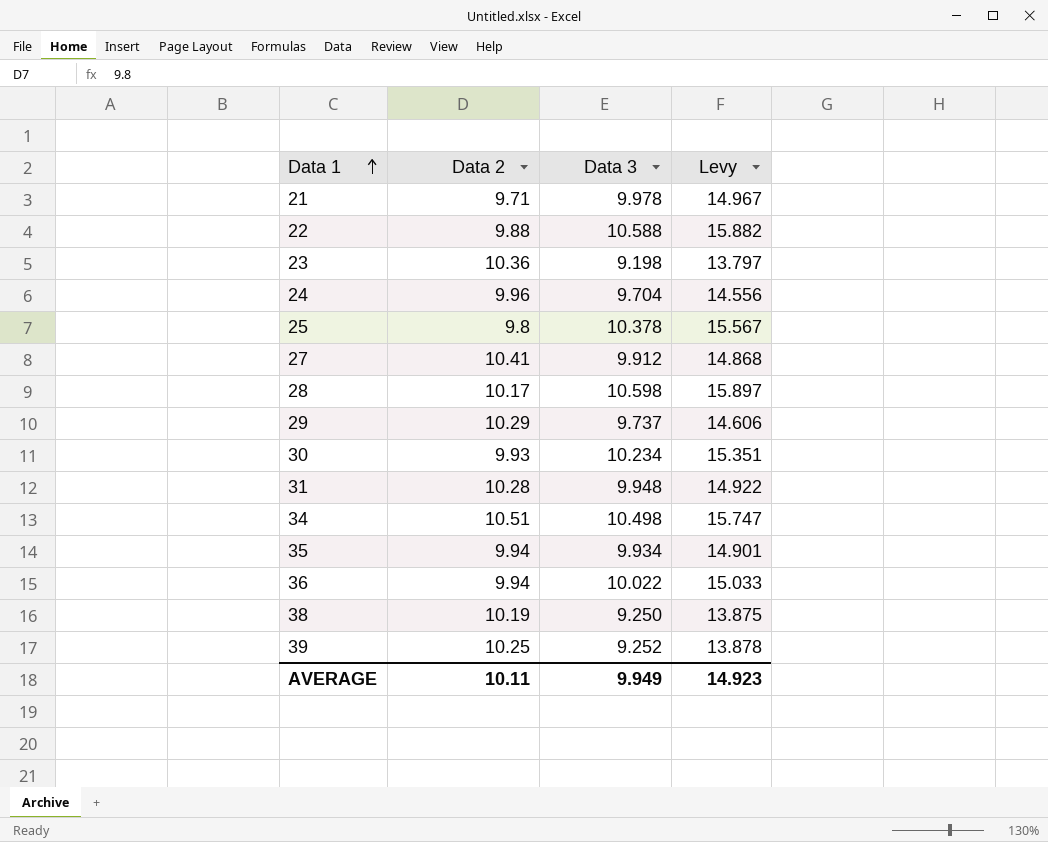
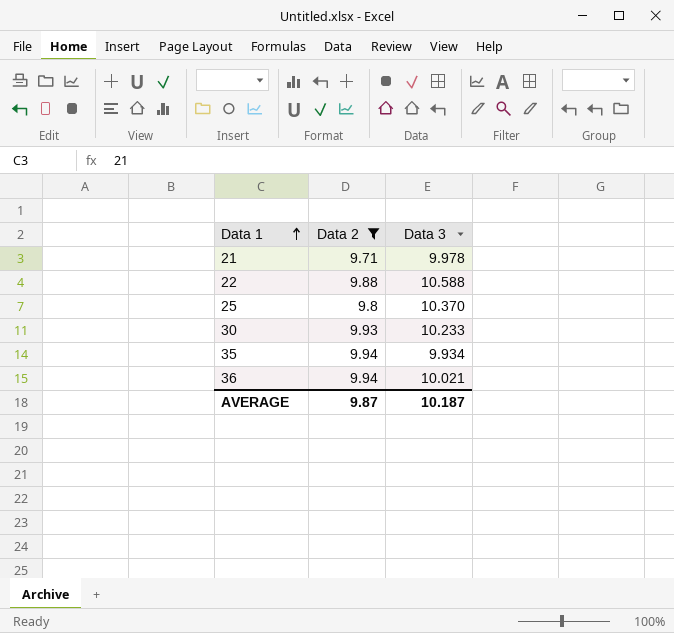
filter: none -> Data 2 <= 9.94
column Levy | formula: [Data 3] * 1.5 -> none
25 | Data 3: 10.378 -> 10.370
30 | Data 3: 10.234 -> 10.233
36 | Data 3: 10.022 -> 10.021
AVERAGE | Data 2: 10.11 -> 9.87
AVERAGE | Data 3: 9.949 -> 10.187

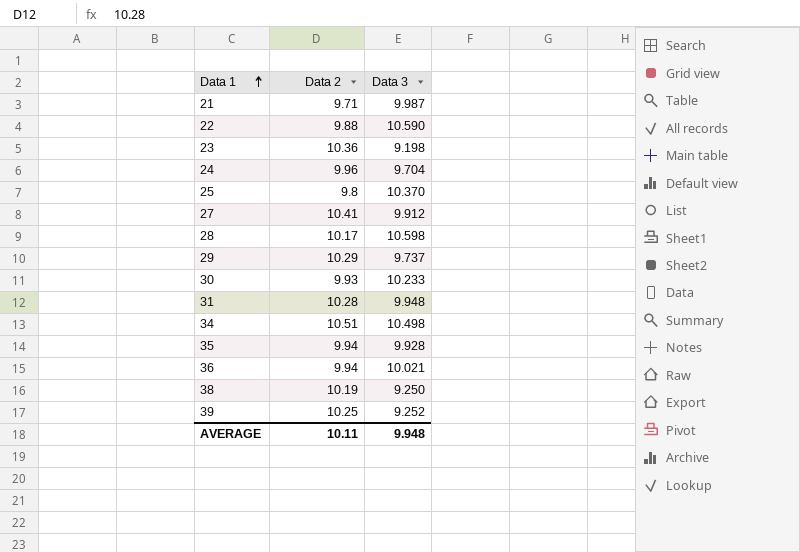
filter: Data 2 <= 9.94 -> none
21 | Data 3: 9.978 -> 9.987
22 | Data 3: 10.588 -> 10.590
35 | Data 3: 9.934 -> 9.928
AVERAGE | Data 2: 9.87 -> 10.11
AVERAGE | Data 3: 10.187 -> 9.948

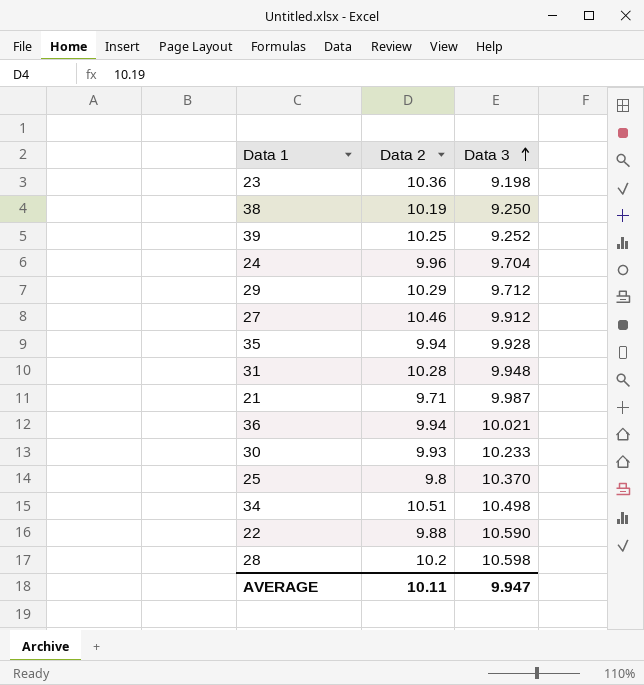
row order: Data 1 ascending -> Data 3 ascending
29 | Data 3: 9.737 -> 9.712
27 | Data 2: 10.41 -> 10.46
28 | Data 2: 10.17 -> 10.2
AVERAGE | Data 3: 9.948 -> 9.947

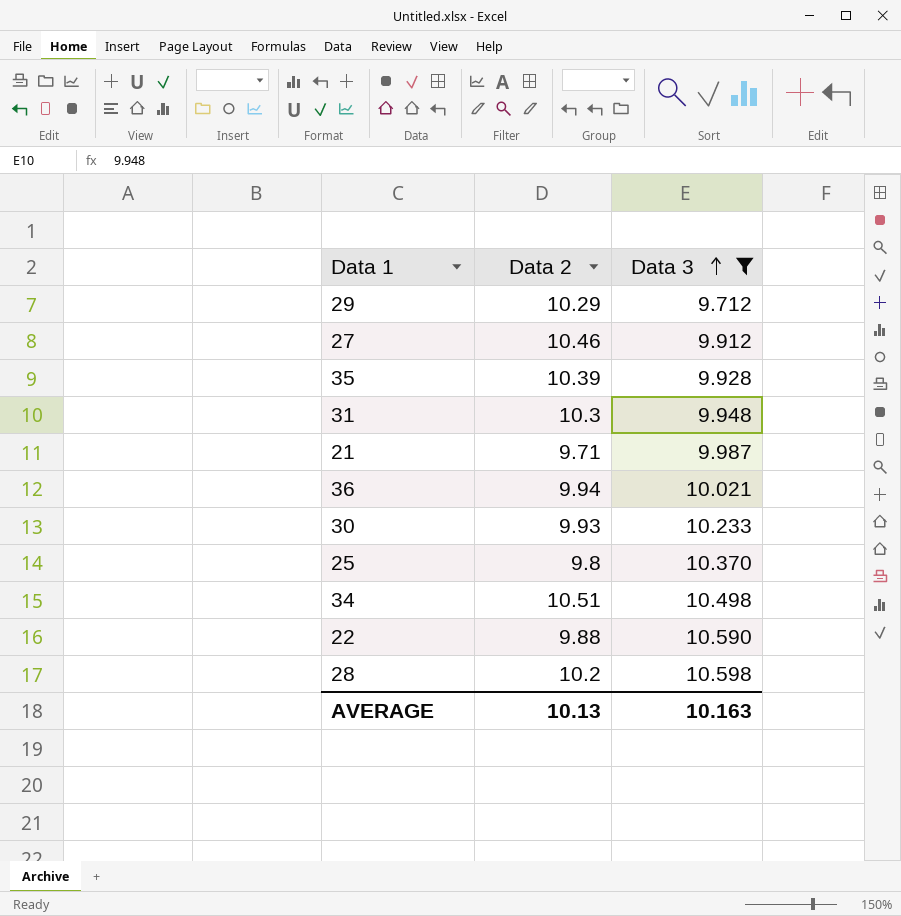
filter: none -> Data 3 >= 9.712
35 | Data 2: 9.94 -> 10.39
31 | Data 2: 10.28 -> 10.3
AVERAGE | Data 2: 10.11 -> 10.13
AVERAGE | Data 3: 9.947 -> 10.163

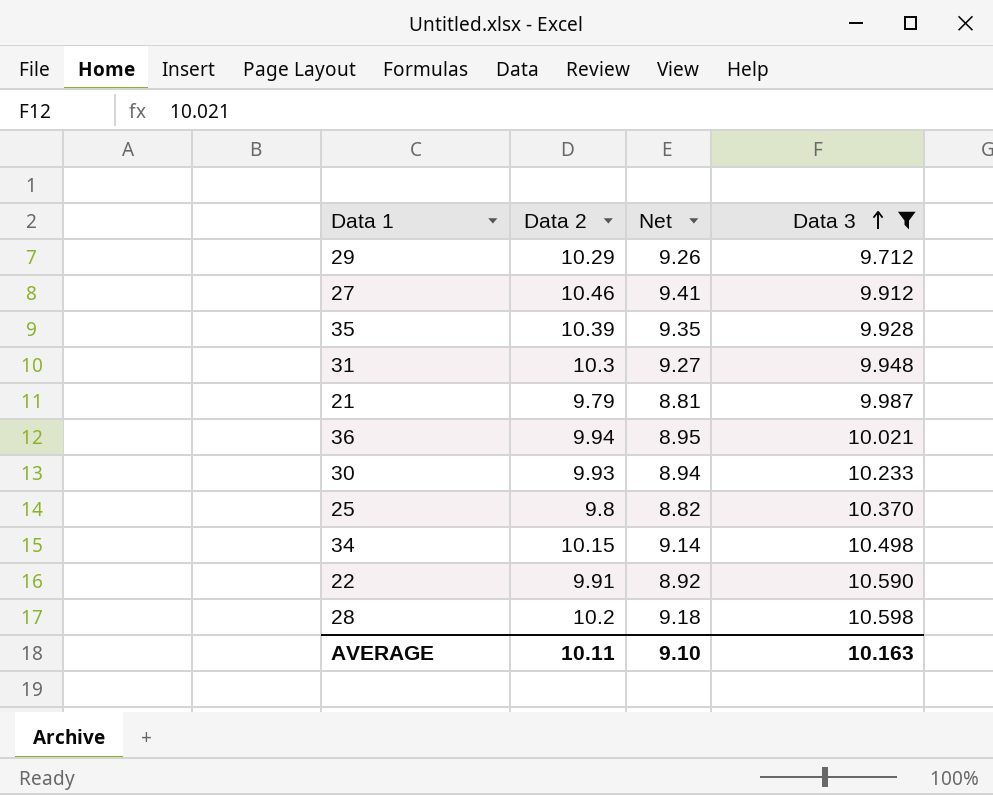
column Net | formula: none -> [Data 2] * 0.9
21 | Data 2: 9.71 -> 9.79
34 | Data 2: 10.51 -> 10.15
22 | Data 2: 9.88 -> 9.91
AVERAGE | Data 2: 10.13 -> 10.11

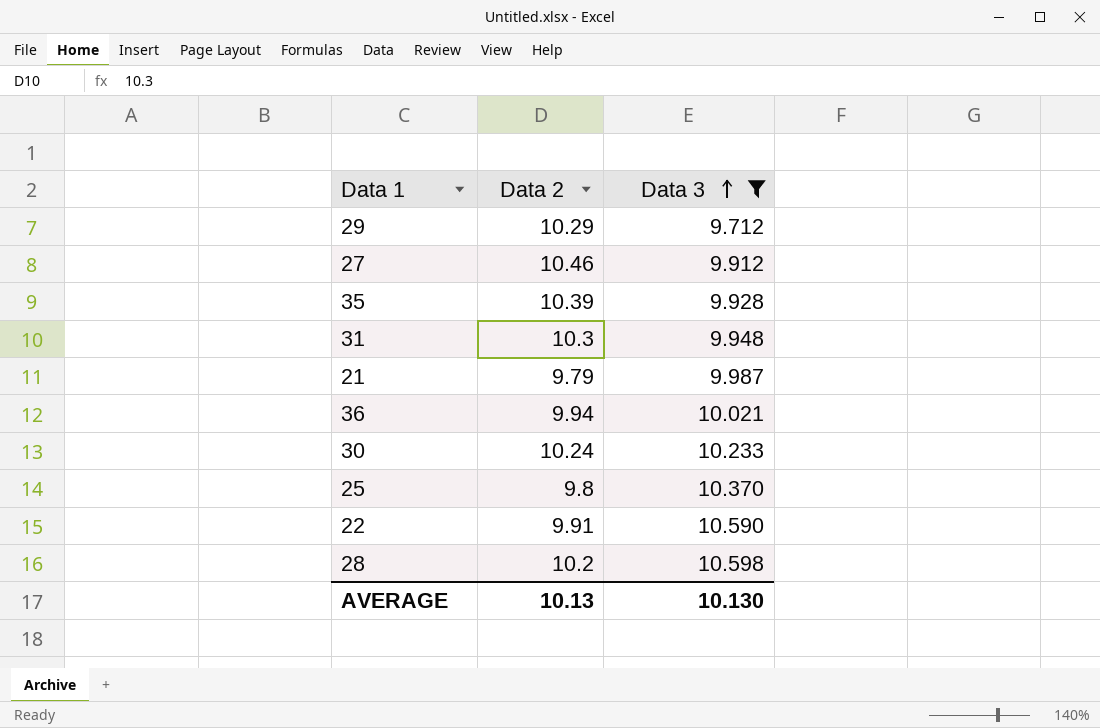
column Net | formula: [Data 2] * 0.9 -> none
row 34: 10.15 | 9.14 | 10.498 -> none
30 | Data 2: 9.93 -> 10.24
AVERAGE | Data 2: 10.11 -> 10.13
AVERAGE | Data 3: 10.163 -> 10.130

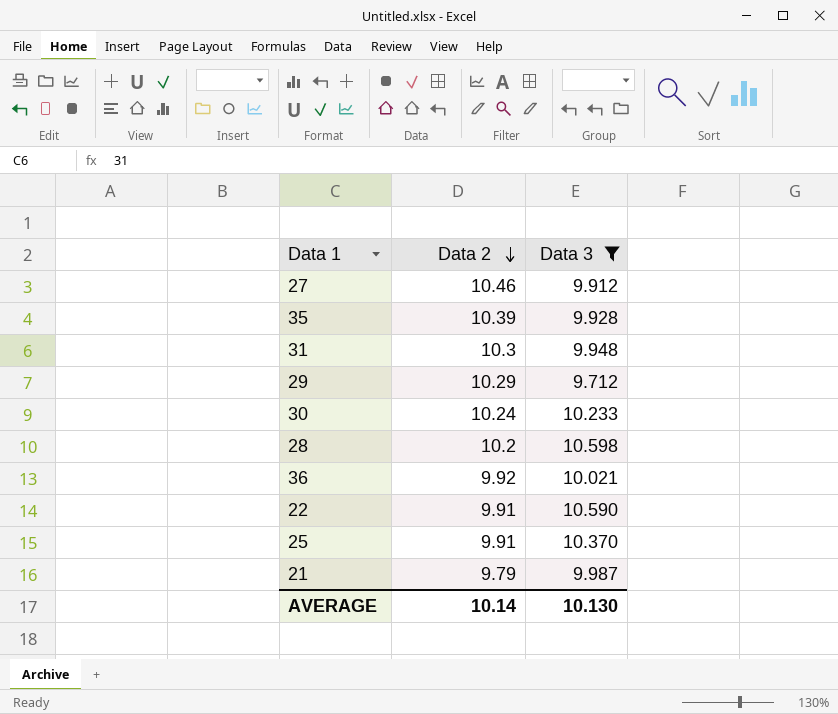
row order: Data 3 ascending -> Data 2 descending
36 | Data 2: 9.94 -> 9.92
25 | Data 2: 9.8 -> 9.91
AVERAGE | Data 2: 10.13 -> 10.14

